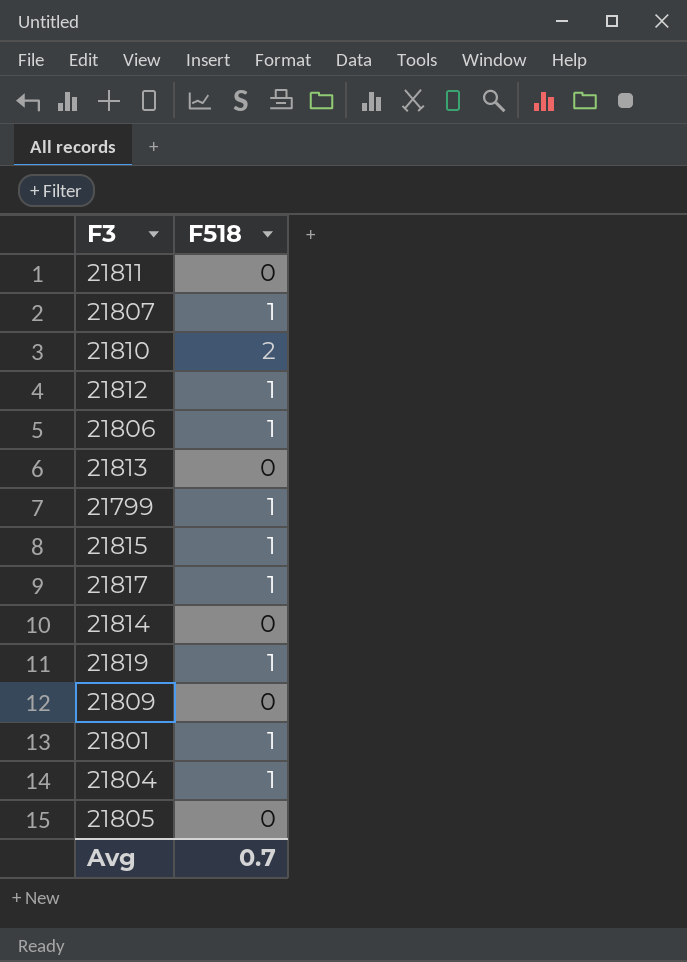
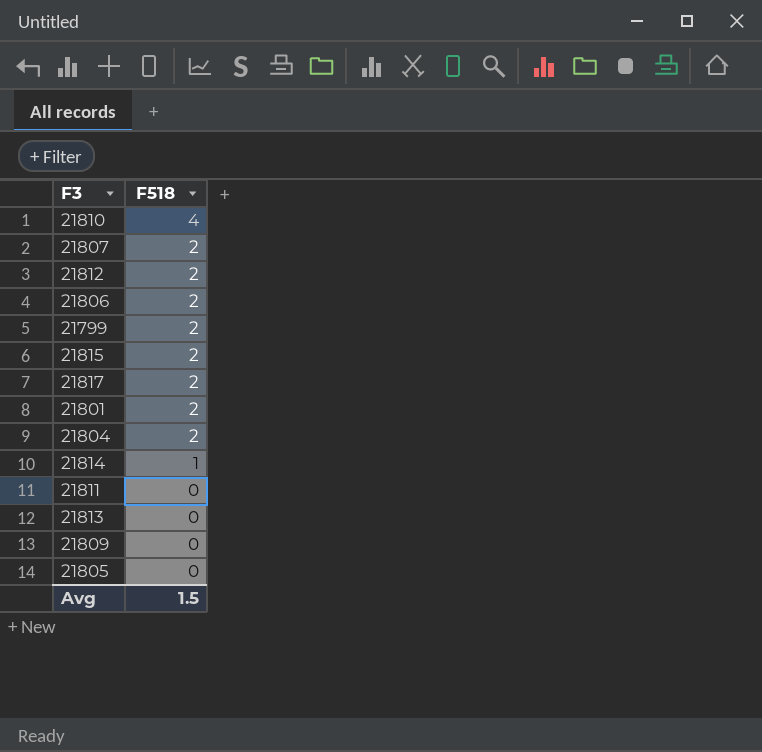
row order: none -> F518 descending
row 21819: 1 -> none
21810 | F518: 2 -> 4
21807 | F518: 1 -> 2
21812 | F518: 1 -> 2
21806 | F518: 1 -> 2
21799 | F518: 1 -> 2
21815 | F518: 1 -> 2
21817 | F518: 1 -> 2
21801 | F518: 1 -> 2
21804 | F518: 1 -> 2
21814 | F518: 0 -> 1
Avg | F518: 0.7 -> 1.5

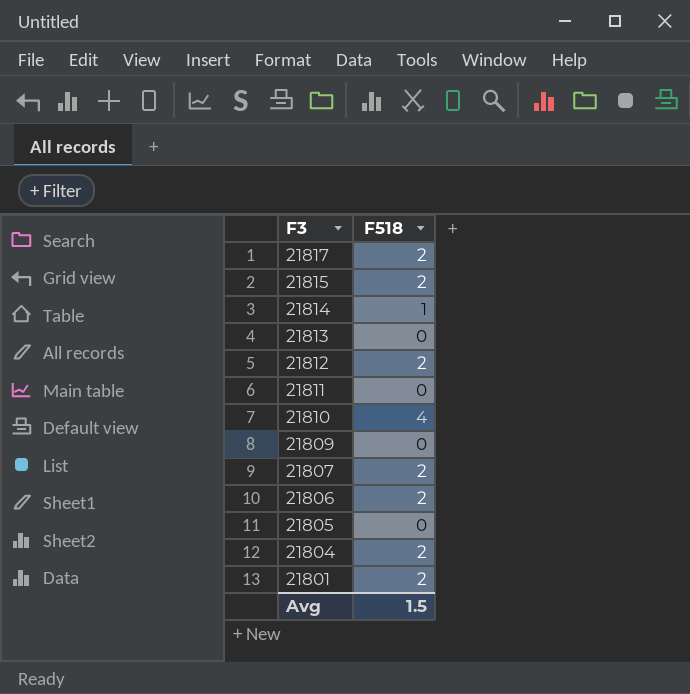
row order: F518 descending -> F3 descending
row 21799: 2 -> none

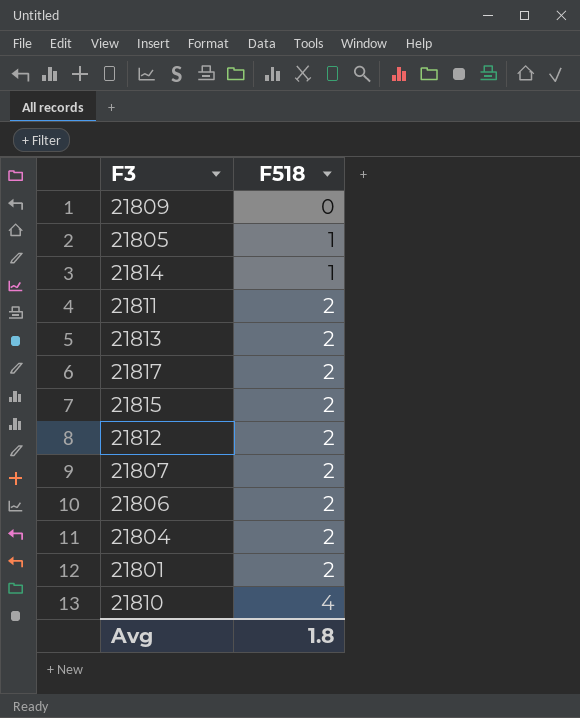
row order: F3 descending -> F518 ascending
21805 | F518: 0 -> 1
21811 | F518: 0 -> 2
21813 | F518: 0 -> 2
Avg | F518: 1.5 -> 1.8

